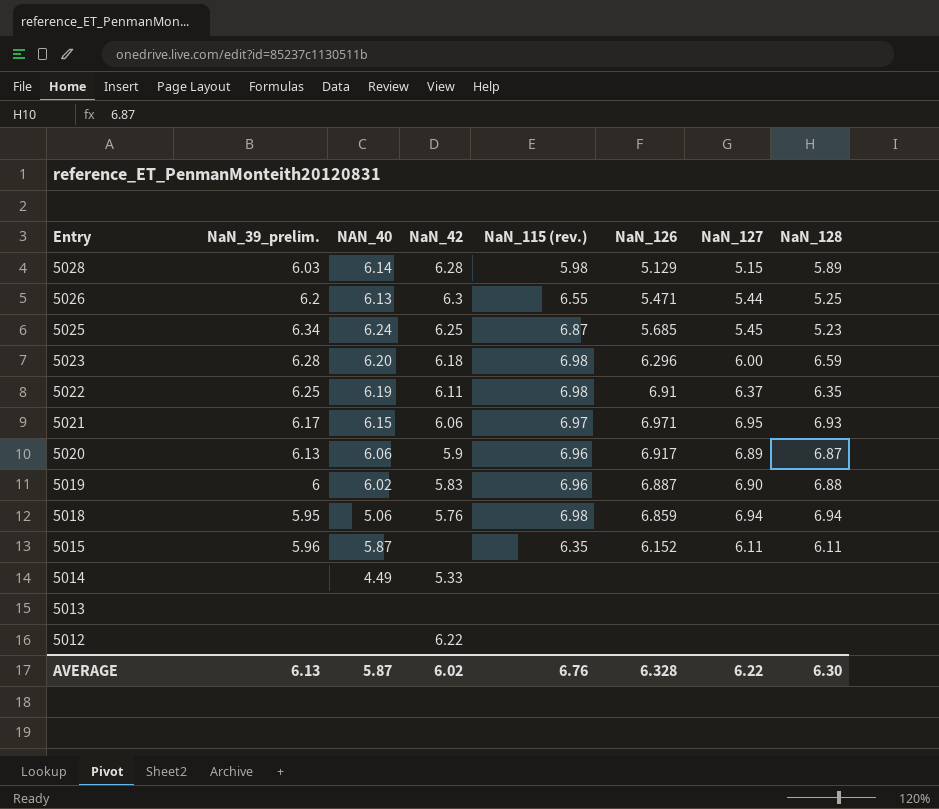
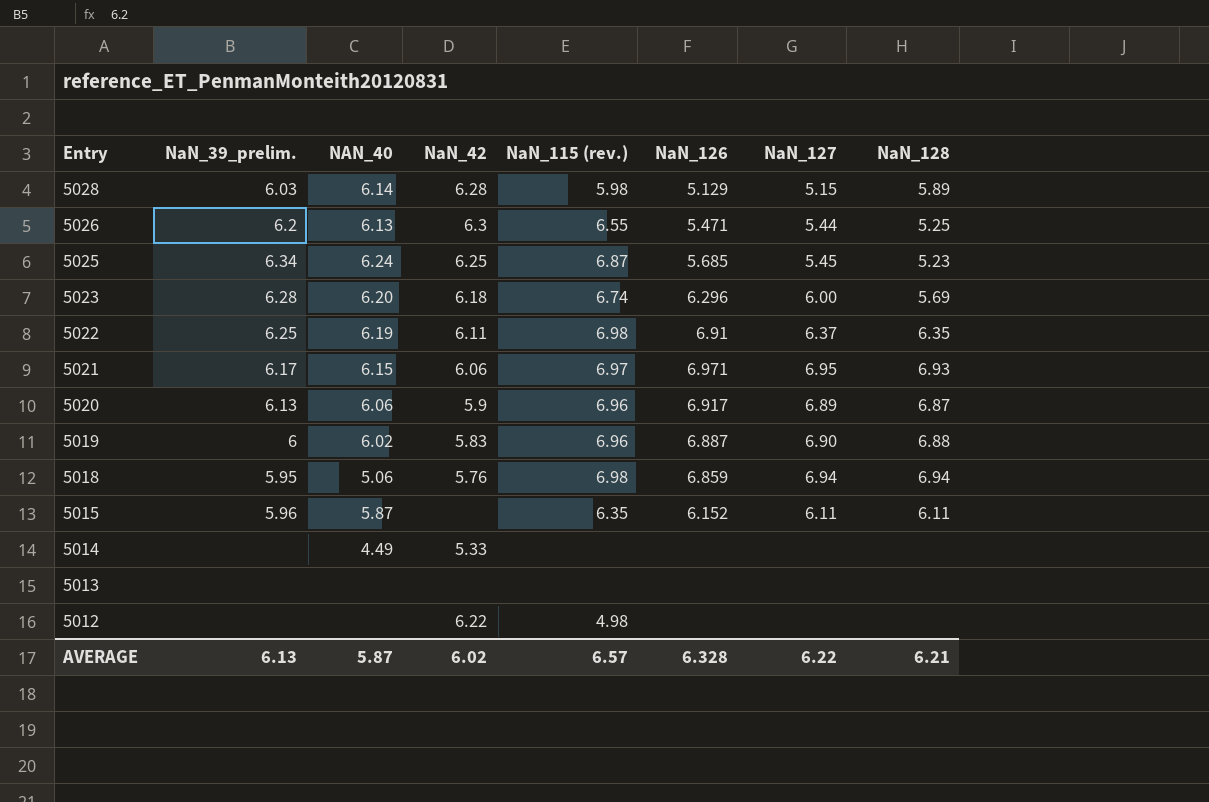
5023 | NaN_115 (rev.): 6.98 -> 6.74
5023 | NaN_128: 6.59 -> 5.69
5012 | NaN_115 (rev.): none -> 4.98
AVERAGE | NaN_115 (rev.): 6.76 -> 6.57
AVERAGE | NaN_128: 6.30 -> 6.21

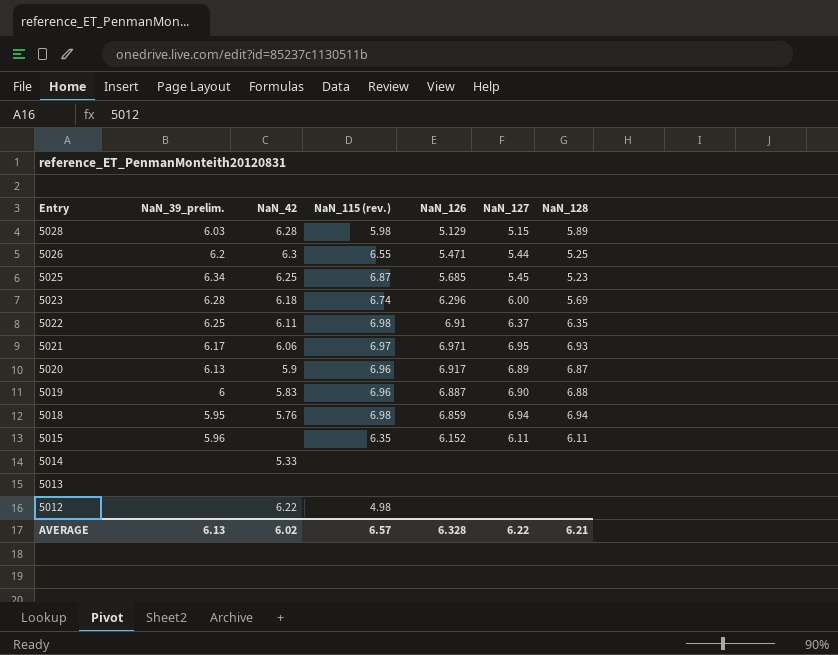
column NAN_40 | position: 3 -> none

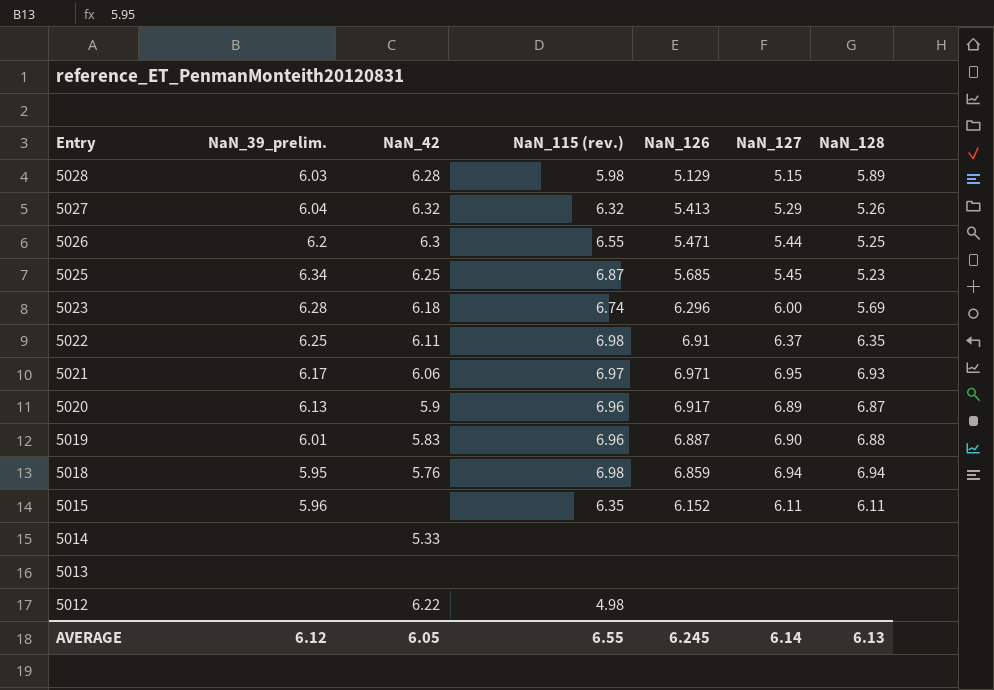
row 5027: none -> 6.04 | 6.32 | 6.32 | 5.413 | 5.29 | 5.26
5019 | NaN_39_prelim.: 6 -> 6.01
AVERAGE | NaN_39_prelim.: 6.13 -> 6.12
AVERAGE | NaN_42: 6.02 -> 6.05
AVERAGE | NaN_115 (rev.): 6.57 -> 6.55
AVERAGE | NaN_126: 6.328 -> 6.245
AVERAGE | NaN_127: 6.22 -> 6.14
AVERAGE | NaN_128: 6.21 -> 6.13

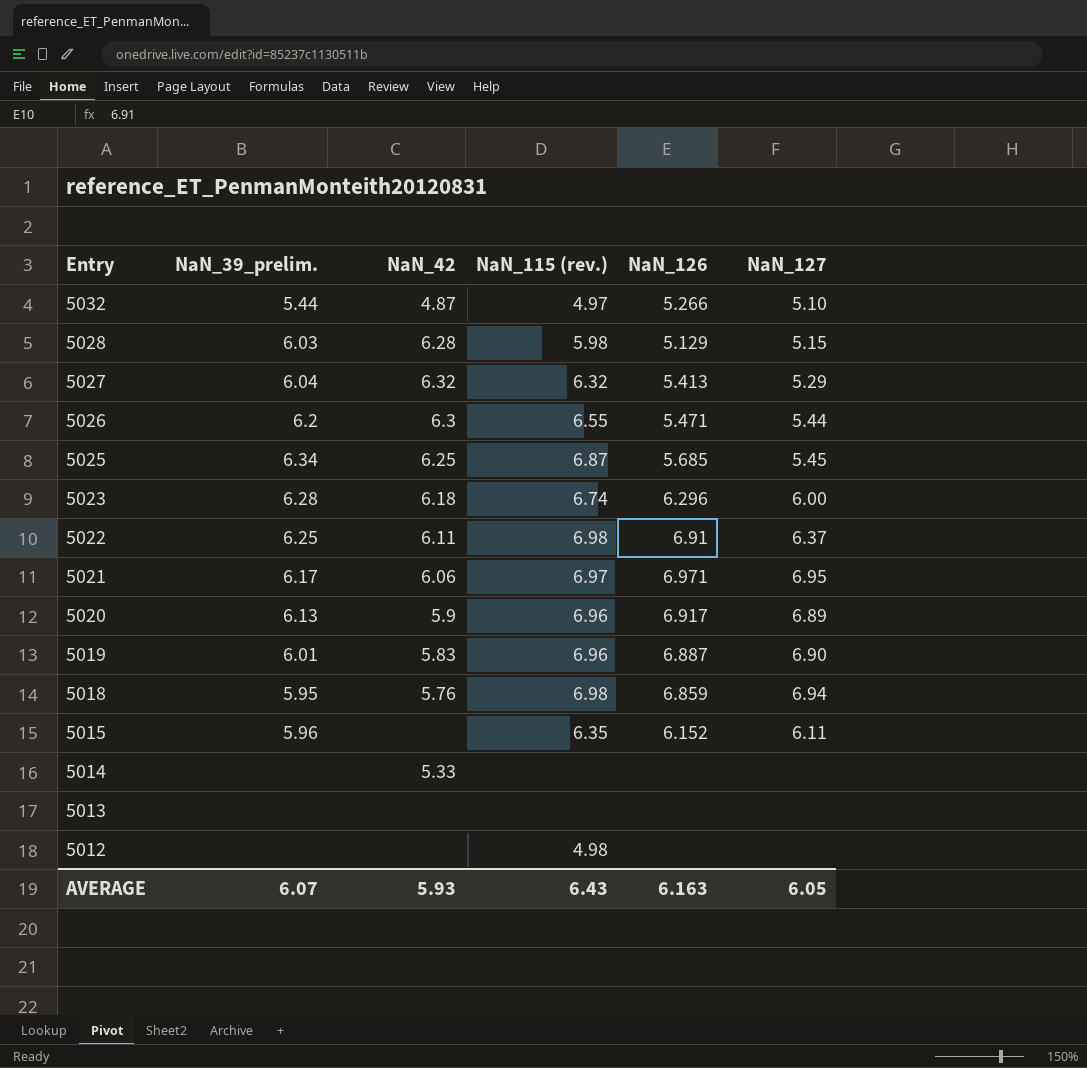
column NaN_128 | position: 7 -> none
row 5032: none -> 5.44 | 4.87 | 4.97 | 5.266 | 5.10
5012 | NaN_42: 6.22 -> none
AVERAGE | NaN_39_prelim.: 6.12 -> 6.07
AVERAGE | NaN_42: 6.05 -> 5.93
AVERAGE | NaN_115 (rev.): 6.55 -> 6.43
AVERAGE | NaN_126: 6.245 -> 6.163
AVERAGE | NaN_127: 6.14 -> 6.05

